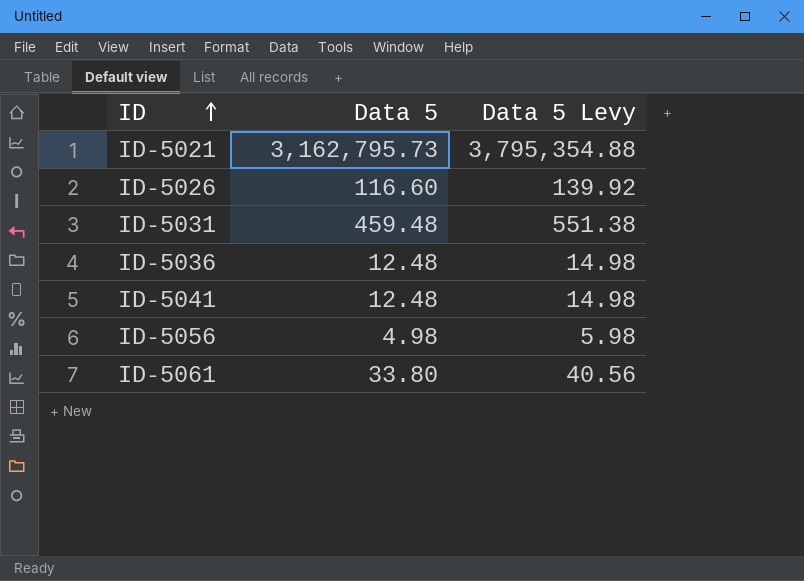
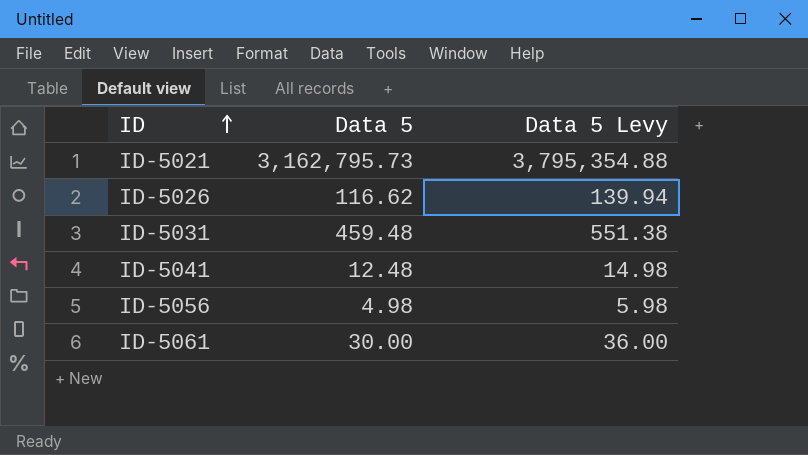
row ID-5036: 12.48 | 14.98 -> none
ID-5026 | Data 5: 116.60 -> 116.62
ID-5026 | Data 5 Levy: 139.92 -> 139.94
ID-5061 | Data 5: 33.80 -> 30.00
ID-5061 | Data 5 Levy: 40.56 -> 36.00

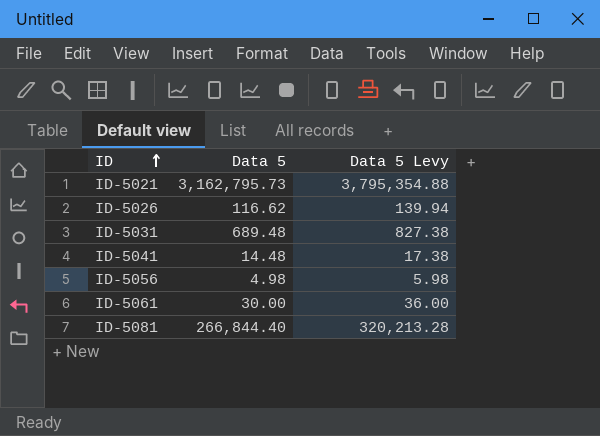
ID-5031 | Data 5: 459.48 -> 689.48
ID-5031 | Data 5 Levy: 551.38 -> 827.38
ID-5041 | Data 5: 12.48 -> 14.48
ID-5041 | Data 5 Levy: 14.98 -> 17.38
row ID-5081: none -> 266,844.40 | 320,213.28

